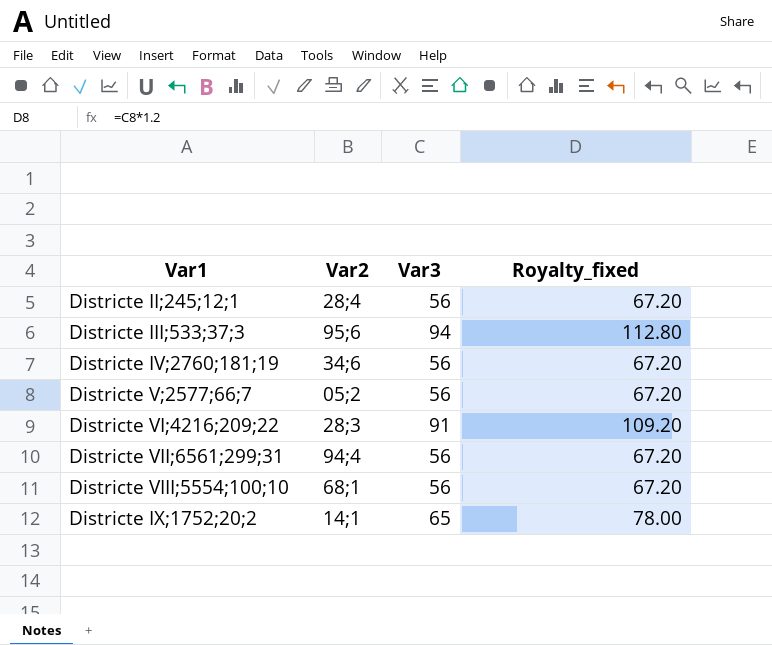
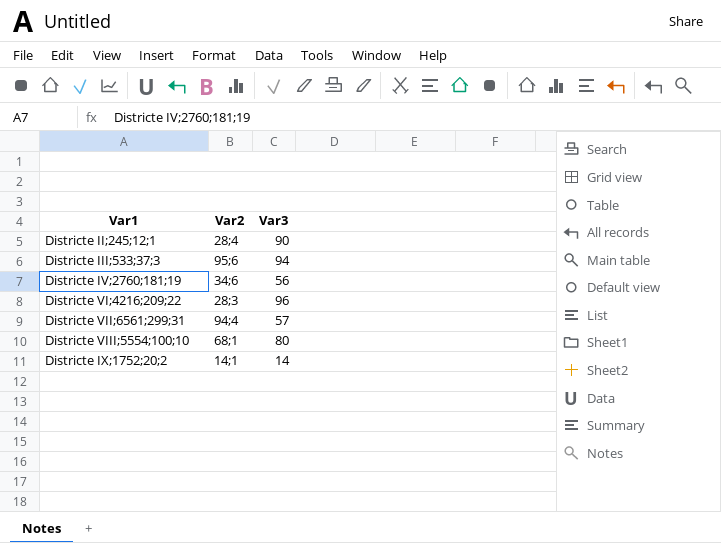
column Royalty_fixed | formula: [Var3] * 1.2 -> none
row Districte V;2577;66;7: 05;2 | 56 | 67.20 -> none
Districte II;245;12;1 | Var3: 56 -> 90
Districte VI;4216;209;22 | Var3: 91 -> 96
Districte VII;6561;299;31 | Var3: 56 -> 57
Districte VIII;5554;100;10 | Var3: 56 -> 80
Districte IX;1752;20;2 | Var3: 65 -> 14

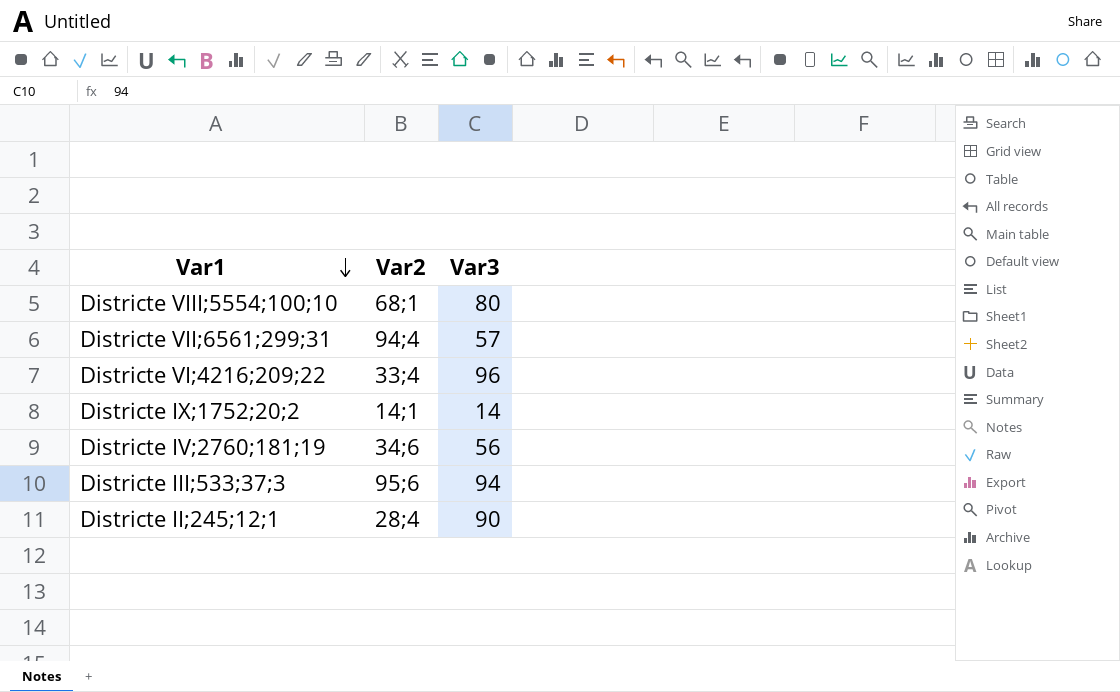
row order: none -> Var1 descending
Districte VI;4216;209;22 | Var2: 28;3 -> 33;4

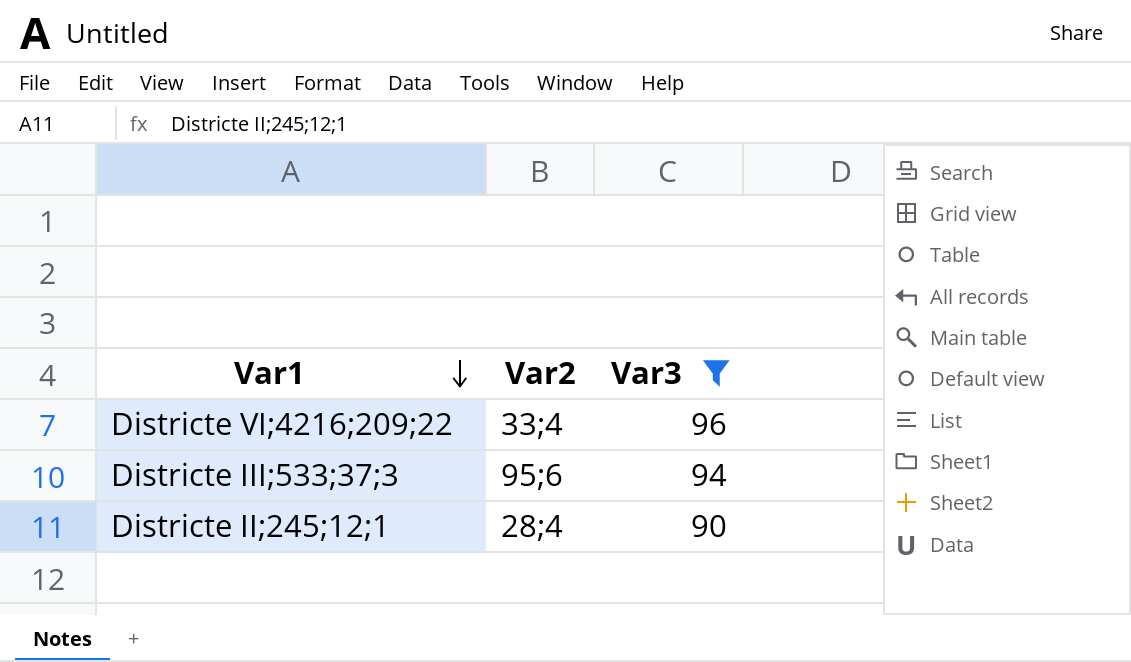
filter: none -> Var3 >= 90

